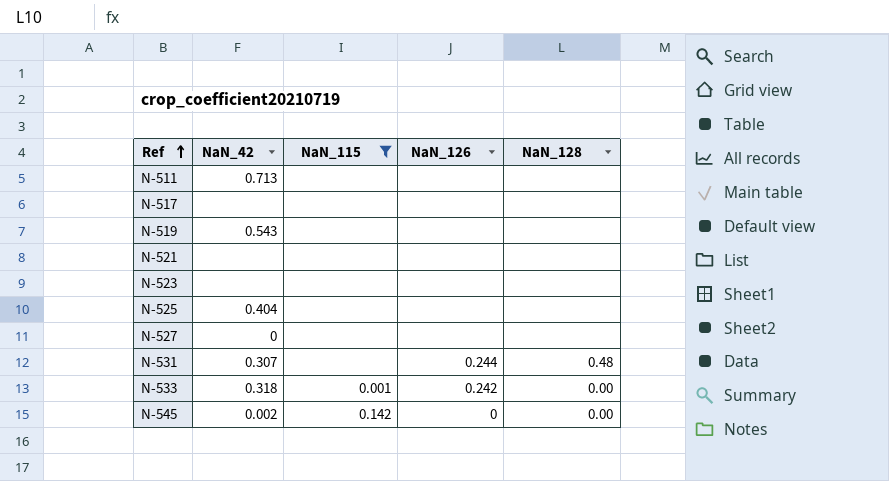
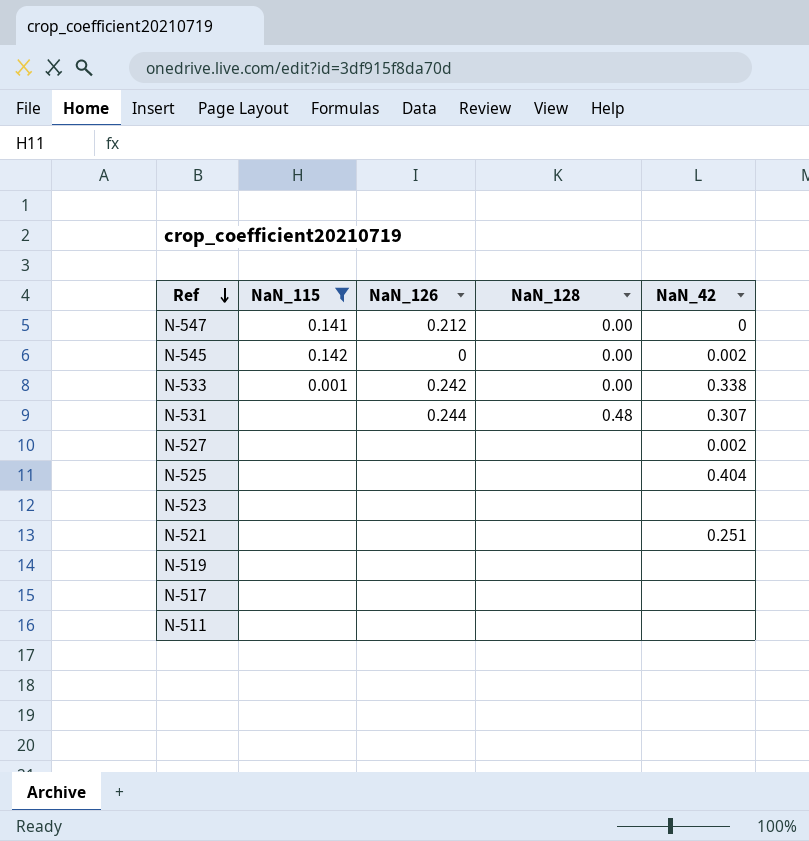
row order: Ref ascending -> Ref descending
column NaN_42 | position: 2 -> 5
row N-547: none -> 0.141 | 0.212 | 0.00 | 0
N-533 | NaN_42: 0.318 -> 0.338
N-527 | NaN_42: 0 -> 0.002
N-521 | NaN_42: none -> 0.251
N-519 | NaN_42: 0.543 -> none
N-511 | NaN_42: 0.713 -> none

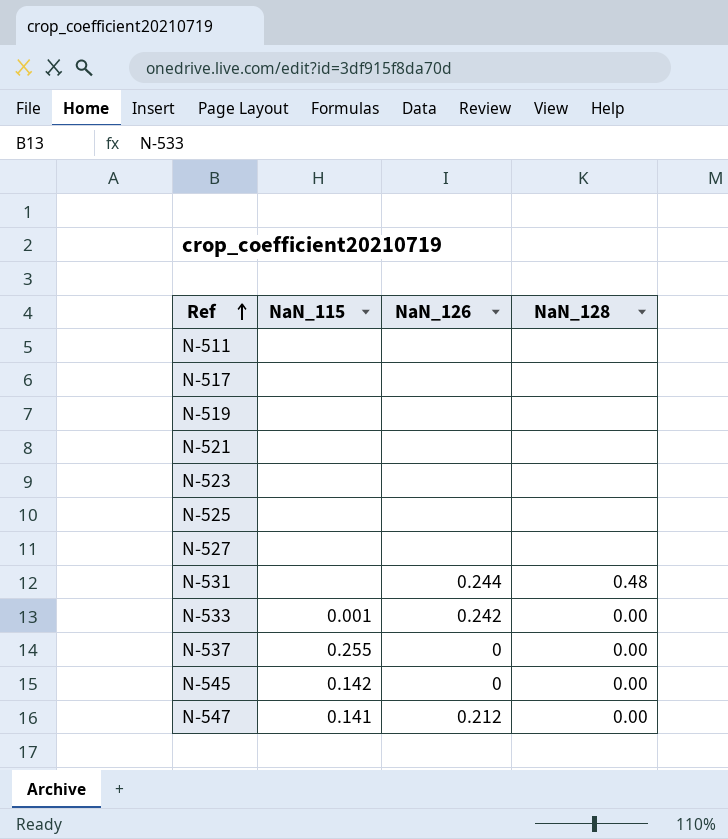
filter: NaN_115 != 0.255 -> none
row order: Ref descending -> Ref ascending
column NaN_42 | position: 5 -> none

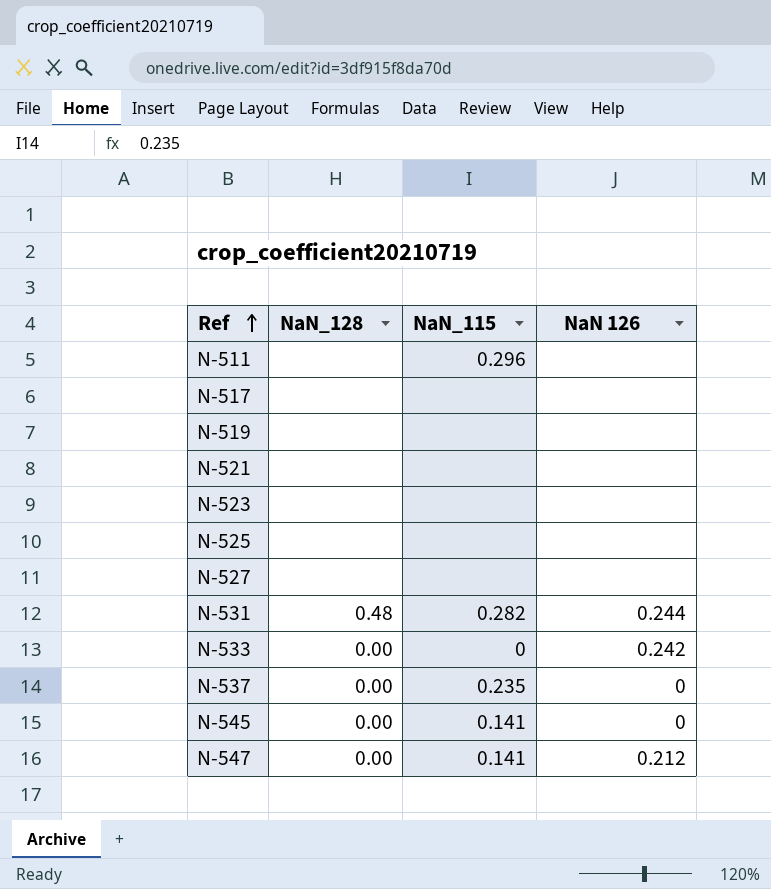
column NaN_128 | position: 4 -> 2
column name: NaN_126 -> NaN 126
N-511 | NaN_115: none -> 0.296
N-531 | NaN_115: none -> 0.282
N-533 | NaN_115: 0.001 -> 0
N-537 | NaN_115: 0.255 -> 0.235
N-545 | NaN_115: 0.142 -> 0.141

